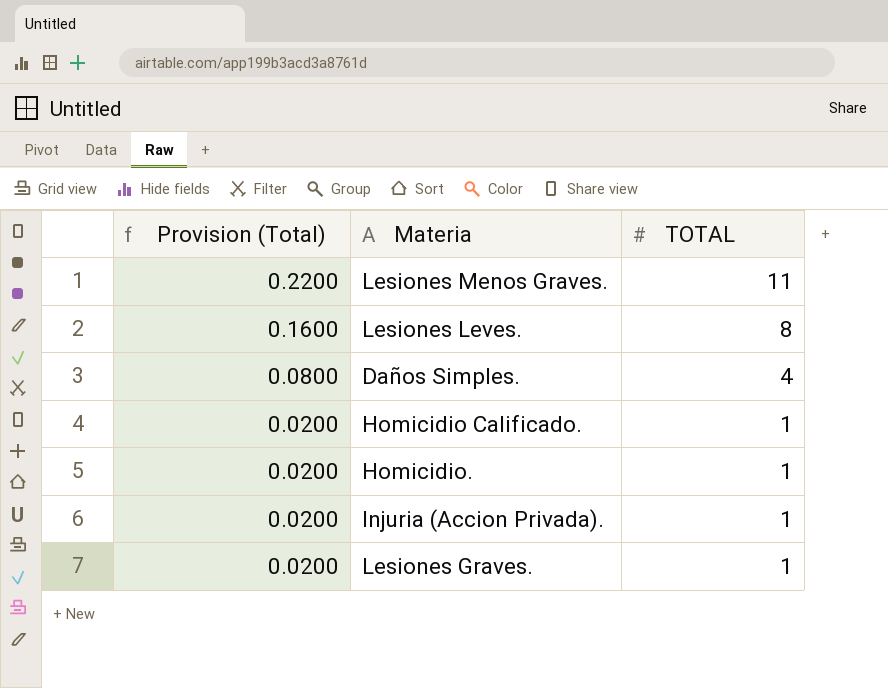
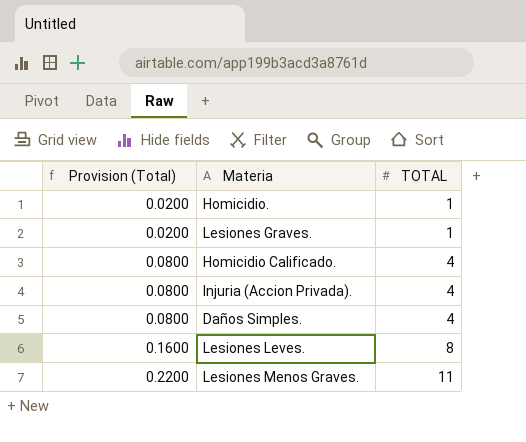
row order: Provision (Total) descending -> Provision (Total) ascending
Homicidio Calificado. | Provision (Total): 0.0200 -> 0.0800
Homicidio Calificado. | TOTAL: 1 -> 4
Injuria (Accion Privada). | Provision (Total): 0.0200 -> 0.0800
Injuria (Accion Privada). | TOTAL: 1 -> 4

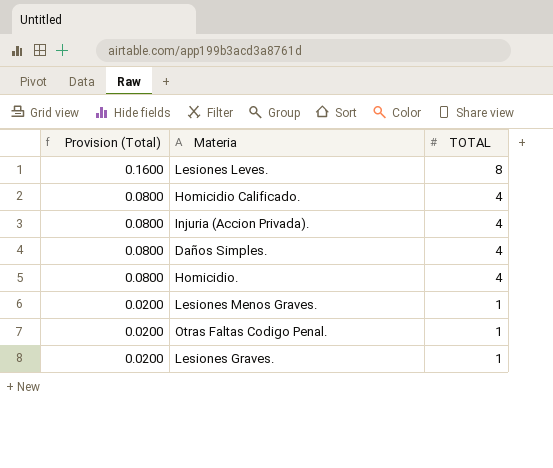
row order: Provision (Total) ascending -> Provision (Total) descending
Homicidio. | Provision (Total): 0.0200 -> 0.0800
Homicidio. | TOTAL: 1 -> 4
Lesiones Menos Graves. | Provision (Total): 0.2200 -> 0.0200
Lesiones Menos Graves. | TOTAL: 11 -> 1
row Otras Faltas Codigo Penal.: none -> 0.0200 | 1

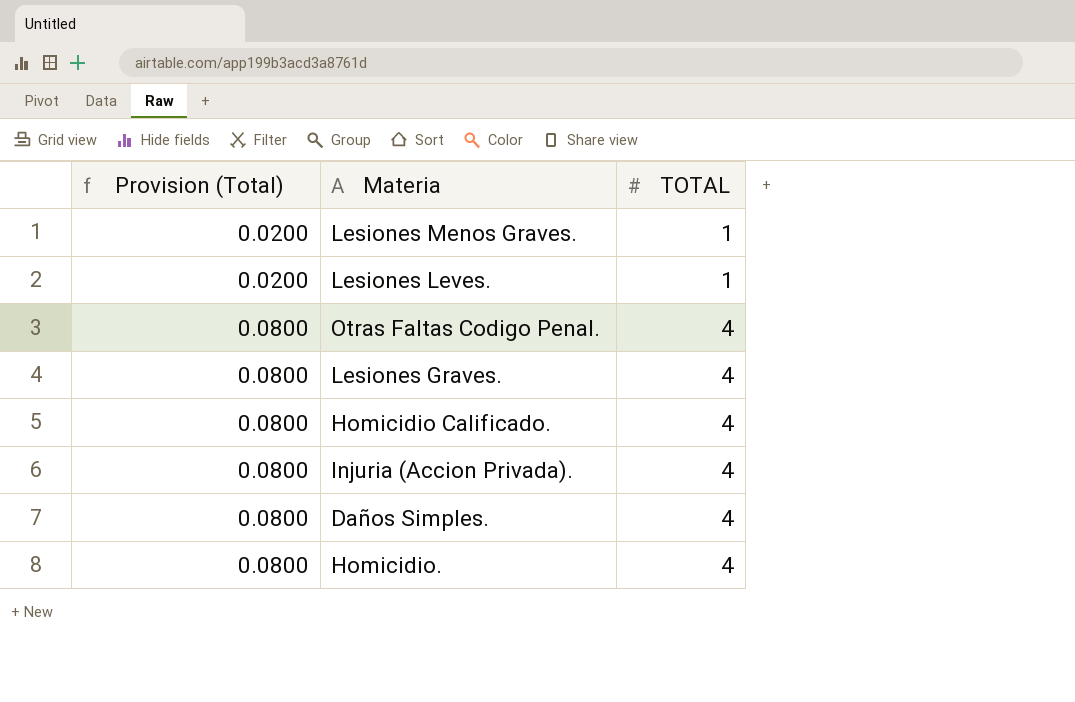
row order: Provision (Total) descending -> Provision (Total) ascending
Lesiones Leves. | Provision (Total): 0.1600 -> 0.0200
Lesiones Leves. | TOTAL: 8 -> 1
Otras Faltas Codigo Penal. | Provision (Total): 0.0200 -> 0.0800
Otras Faltas Codigo Penal. | TOTAL: 1 -> 4
Lesiones Graves. | Provision (Total): 0.0200 -> 0.0800
Lesiones Graves. | TOTAL: 1 -> 4

